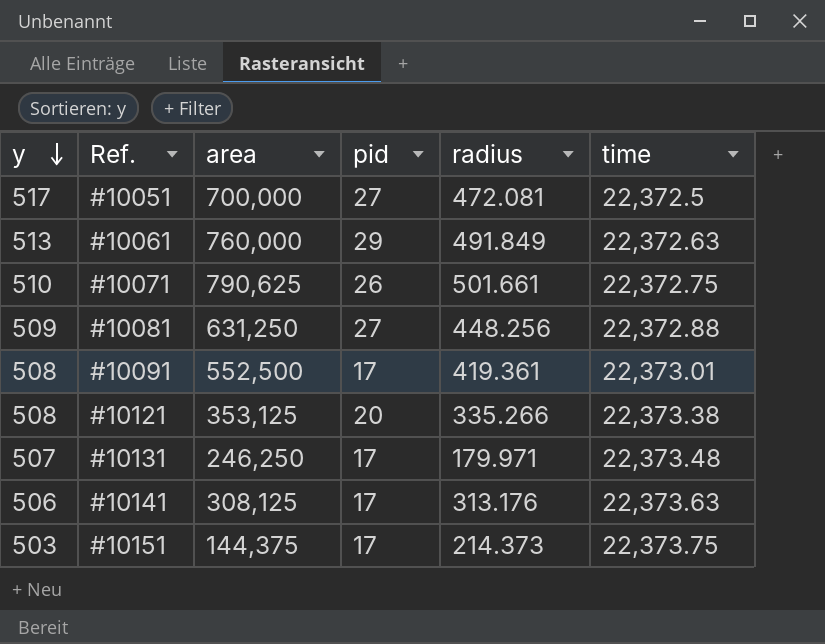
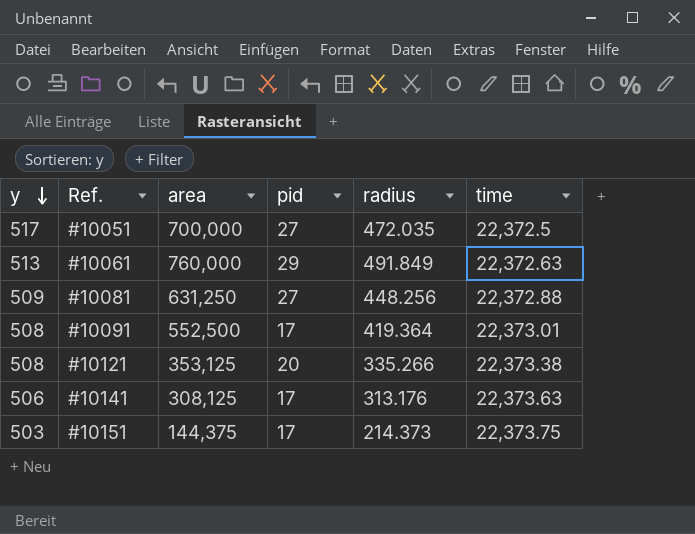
row #10071: 510 | 790,625 | 26 | 501.661 | 22,372.75 -> none
row #10131: 507 | 246,250 | 17 | 179.971 | 22,373.48 -> none
#10051 | radius: 472.081 -> 472.035
#10091 | radius: 419.361 -> 419.364

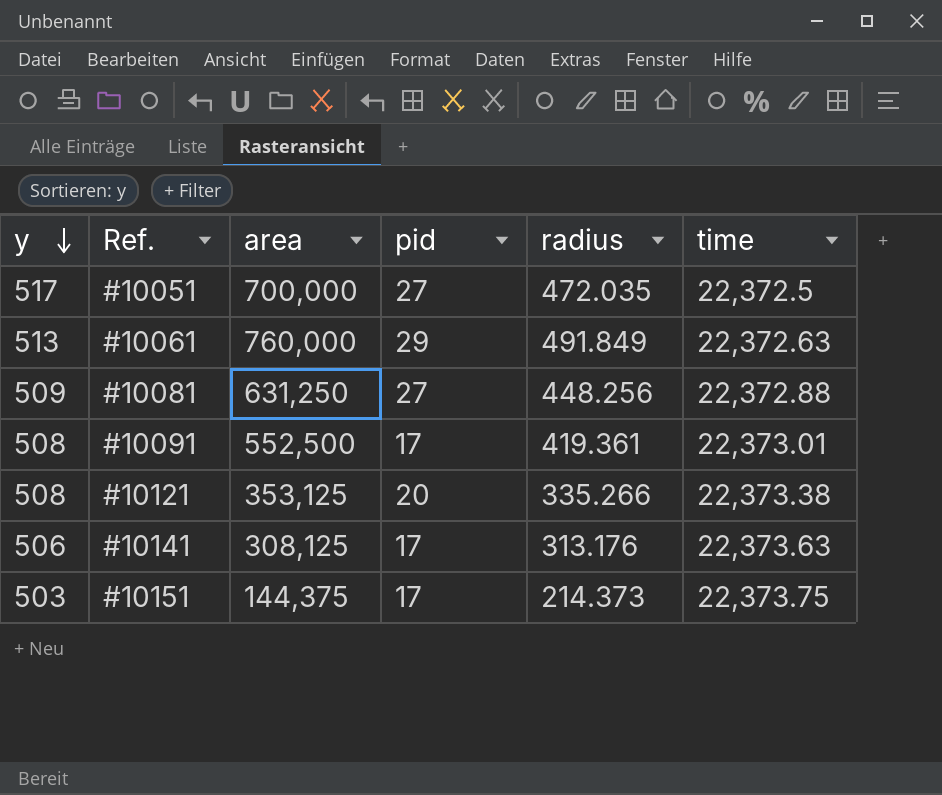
#10091 | radius: 419.364 -> 419.361

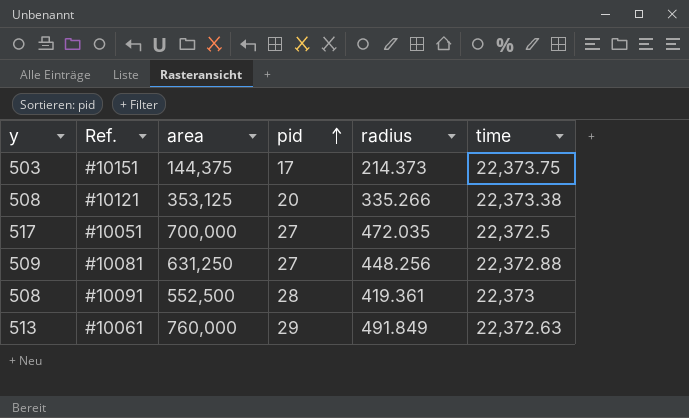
row order: y descending -> pid ascending
row #10141: 506 | 308,125 | 17 | 313.176 | 22,373.63 -> none
#10091 | pid: 17 -> 28
#10091 | time: 22,373.01 -> 22,373

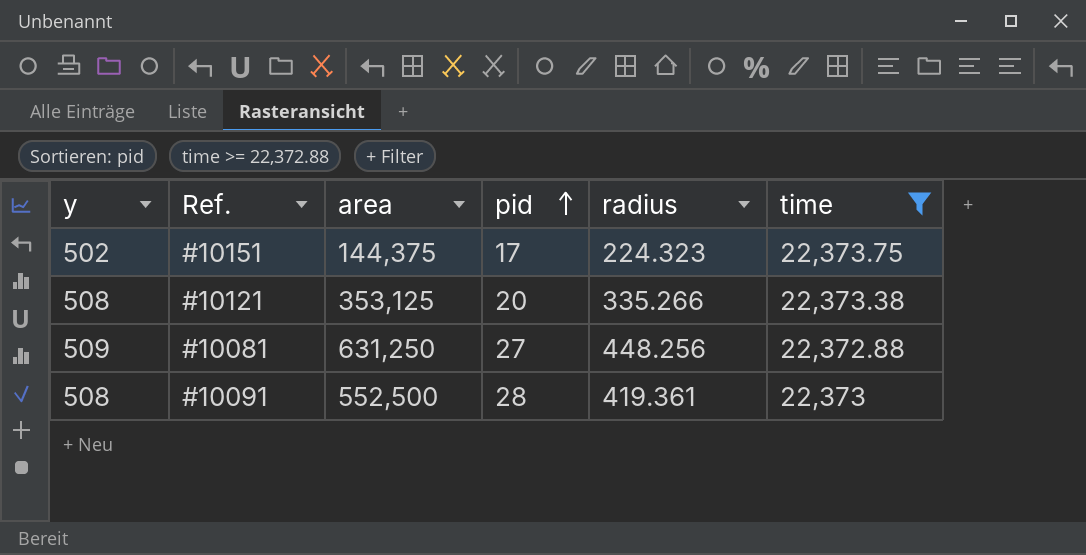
filter: none -> time >= 22,372.88
#10151 | y: 503 -> 502
#10151 | radius: 214.373 -> 224.323

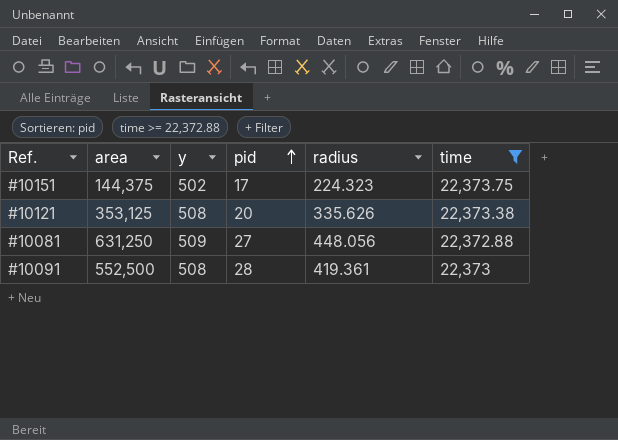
column y | position: 1 -> 3
#10121 | radius: 335.266 -> 335.626
#10081 | radius: 448.256 -> 448.056

